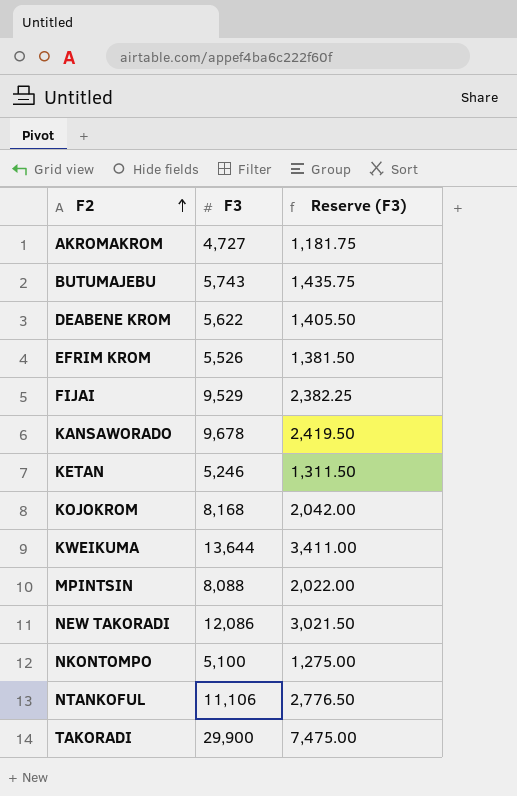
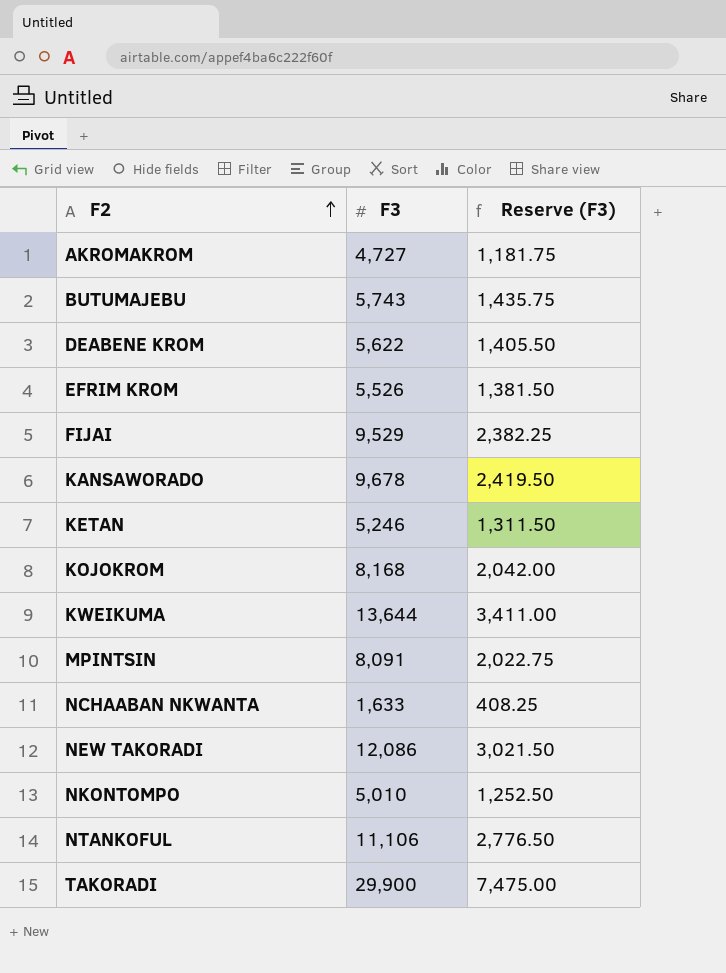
MPINTSIN | F3: 8,088 -> 8,091
MPINTSIN | Reserve (F3): 2,022.00 -> 2,022.75
row NCHAABAN NKWANTA: none -> 1,633 | 408.25
NKONTOMPO | F3: 5,100 -> 5,010
NKONTOMPO | Reserve (F3): 1,275.00 -> 1,252.50

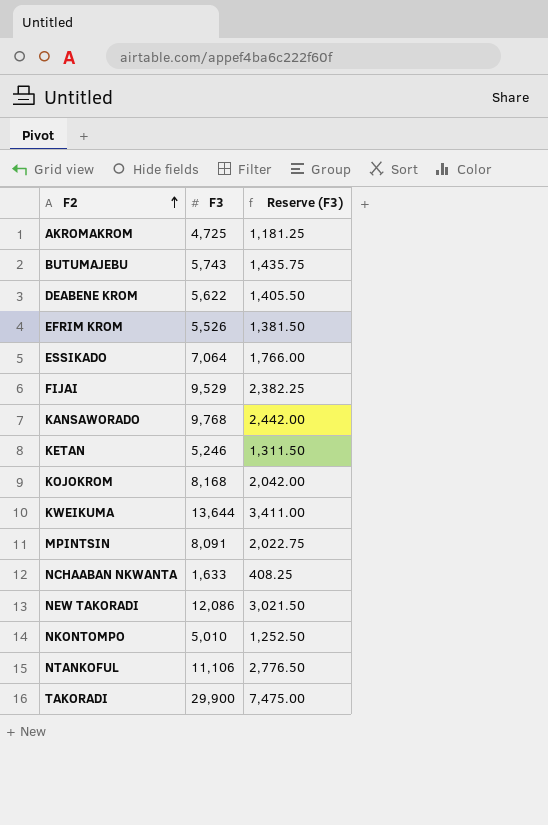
AKROMAKROM | F3: 4,727 -> 4,725
AKROMAKROM | Reserve (F3): 1,181.75 -> 1,181.25
row ESSIKADO: none -> 7,064 | 1,766.00
KANSAWORADO | F3: 9,678 -> 9,768
KANSAWORADO | Reserve (F3): 2,419.50 -> 2,442.00

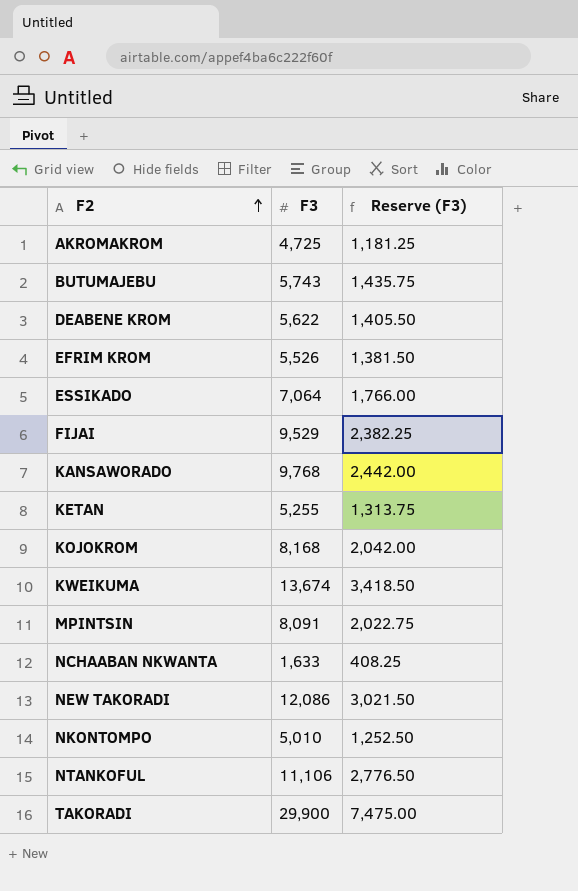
KETAN | F3: 5,246 -> 5,255
KETAN | Reserve (F3): 1,311.50 -> 1,313.75
KWEIKUMA | F3: 13,644 -> 13,674
KWEIKUMA | Reserve (F3): 3,411.00 -> 3,418.50

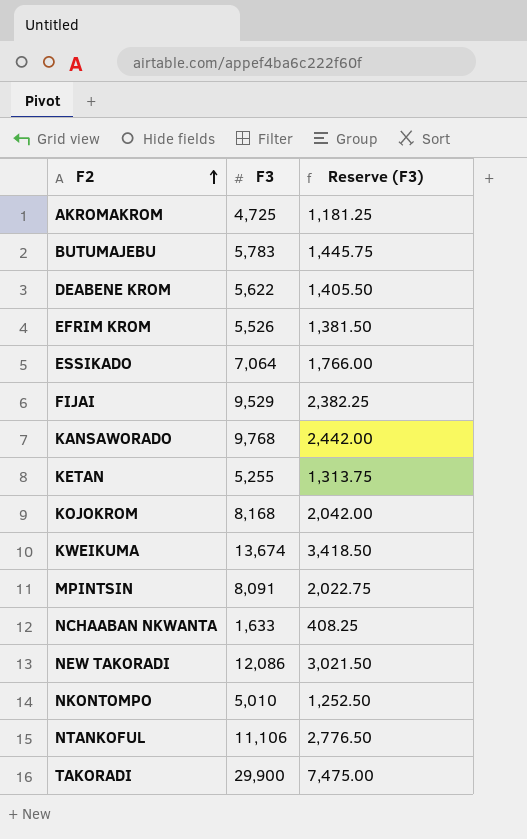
BUTUMAJEBU | F3: 5,743 -> 5,783
BUTUMAJEBU | Reserve (F3): 1,435.75 -> 1,445.75

